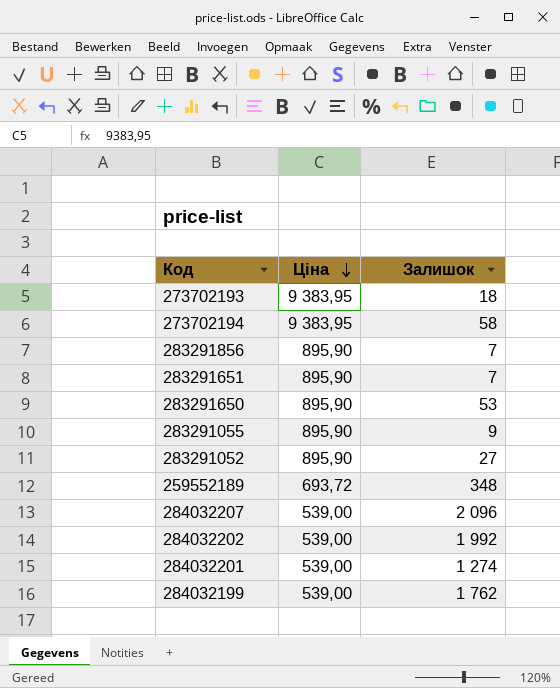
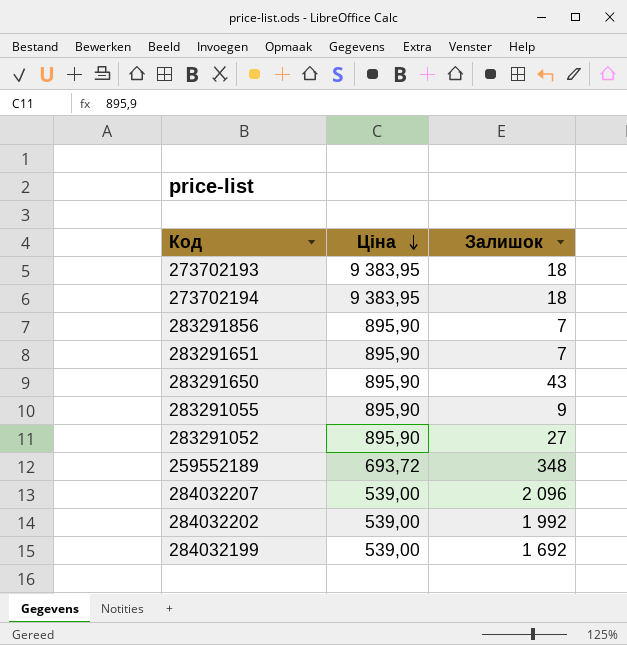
row 284032201: 539,00 | 1 274 -> none
273702194 | Залишок: 58 -> 18
283291650 | Залишок: 53 -> 43
284032199 | Залишок: 1 762 -> 1 692

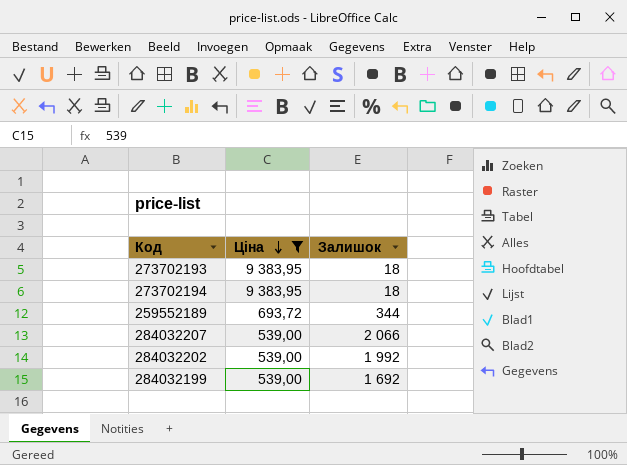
filter: none -> Ціна != 895,90
259552189 | Залишок: 348 -> 344
284032207 | Залишок: 2 096 -> 2 066

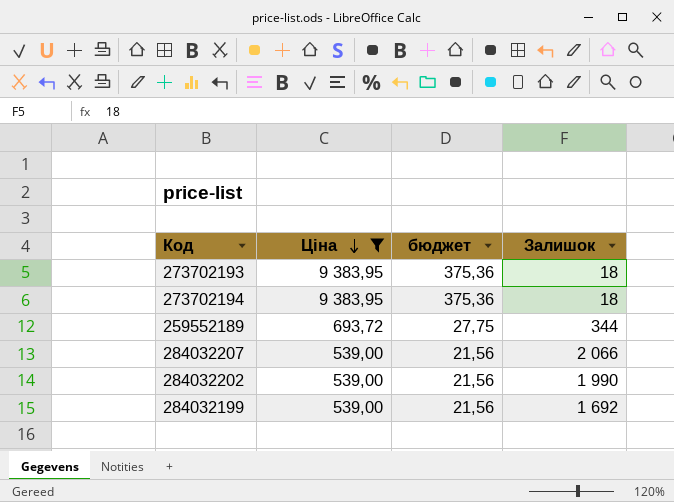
column бюджет | formula: none -> [Ціна] * 0,04
284032202 | Залишок: 1 992 -> 1 990

